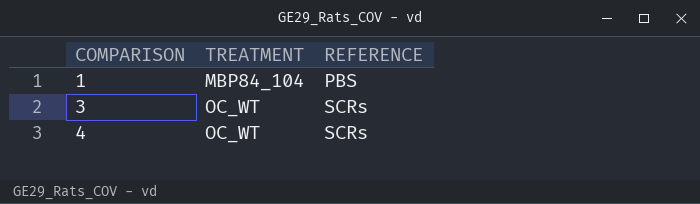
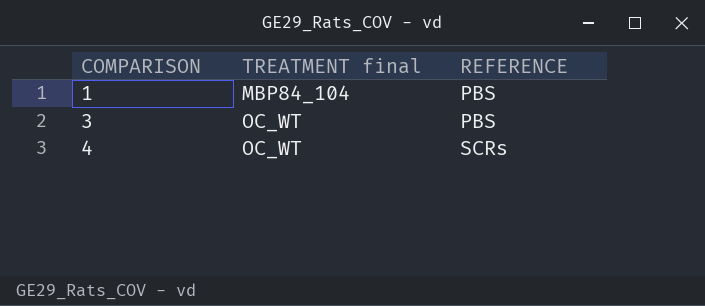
column name: TREATMENT -> TREATMENT final
3 | REFERENCE: SCRs -> PBS

